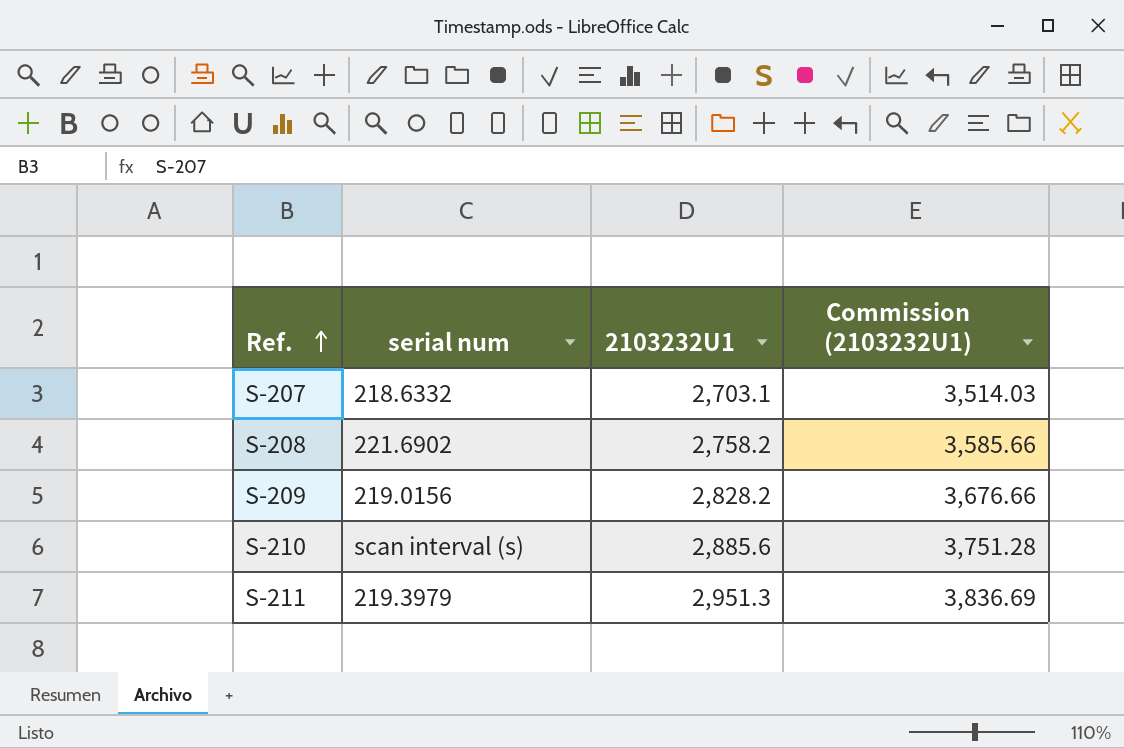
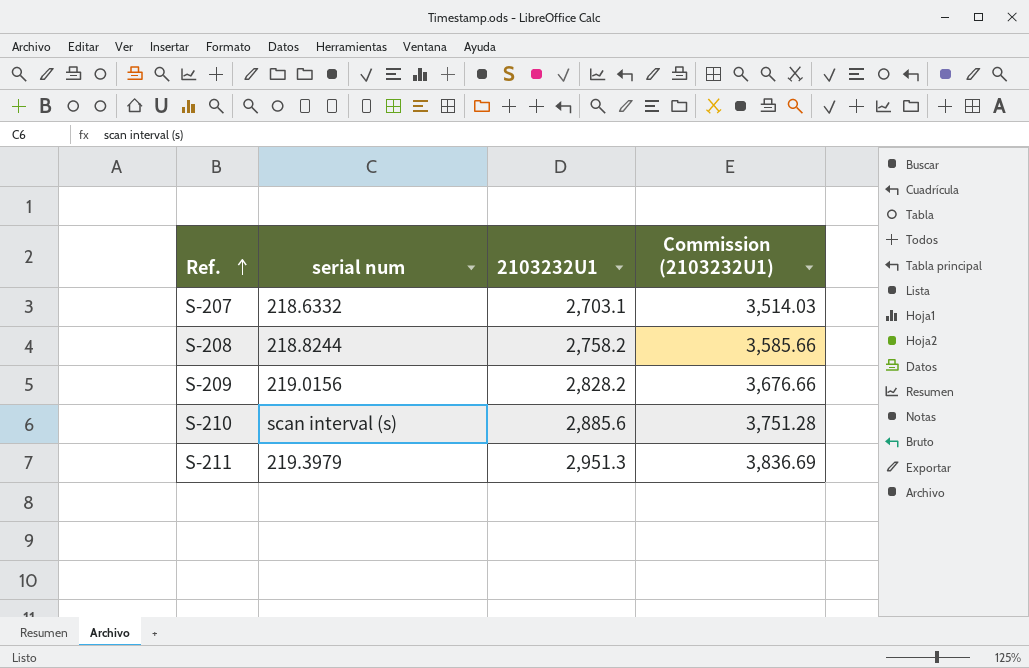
S-208 | serial num: 221.6902 -> 218.8244

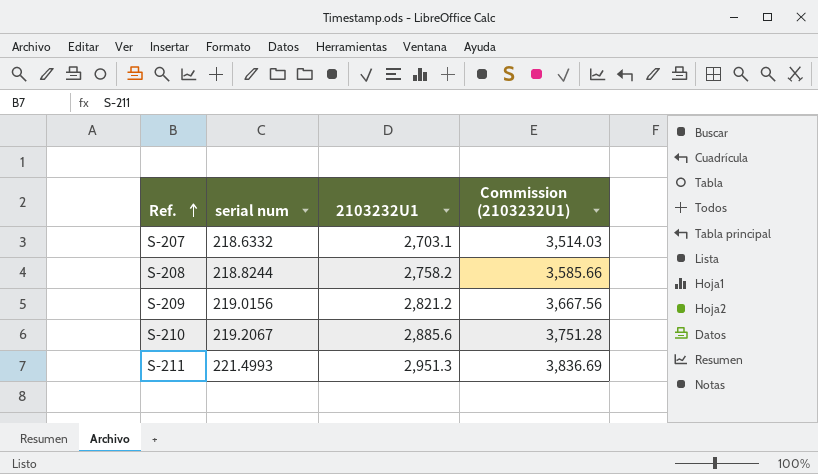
S-209 | 2103232U1: 2,828.2 -> 2,821.2
S-209 | Commission (2103232U1): 3,676.66 -> 3,667.56
S-210 | serial num: scan interval (s) -> 219.2067
S-211 | serial num: 219.3979 -> 221.4993

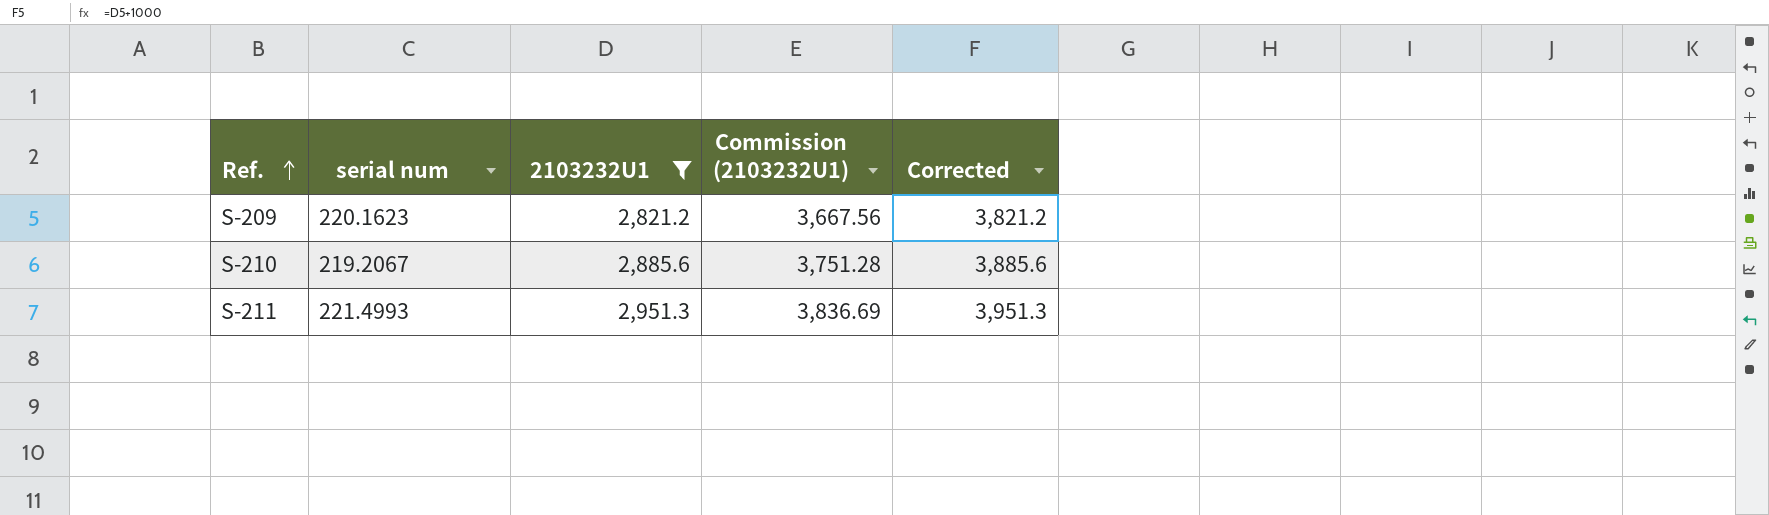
filter: none -> 2103232U1 >= 2,821.2
column Corrected | formula: none -> [2103232U1] + 1000
S-209 | serial num: 219.0156 -> 220.1623

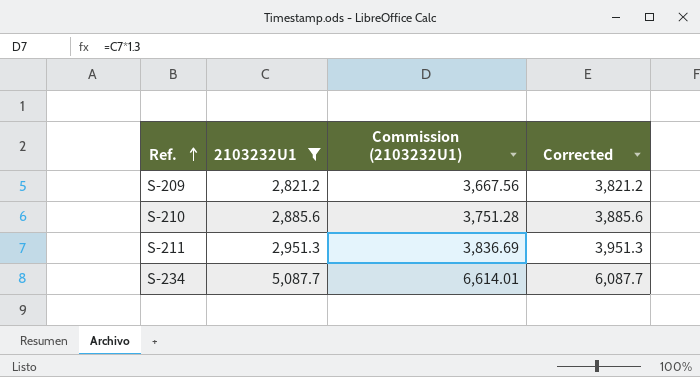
column serial num | position: 2 -> none
row S-234: none -> 5,087.7 | 6,614.01 | 6,087.7

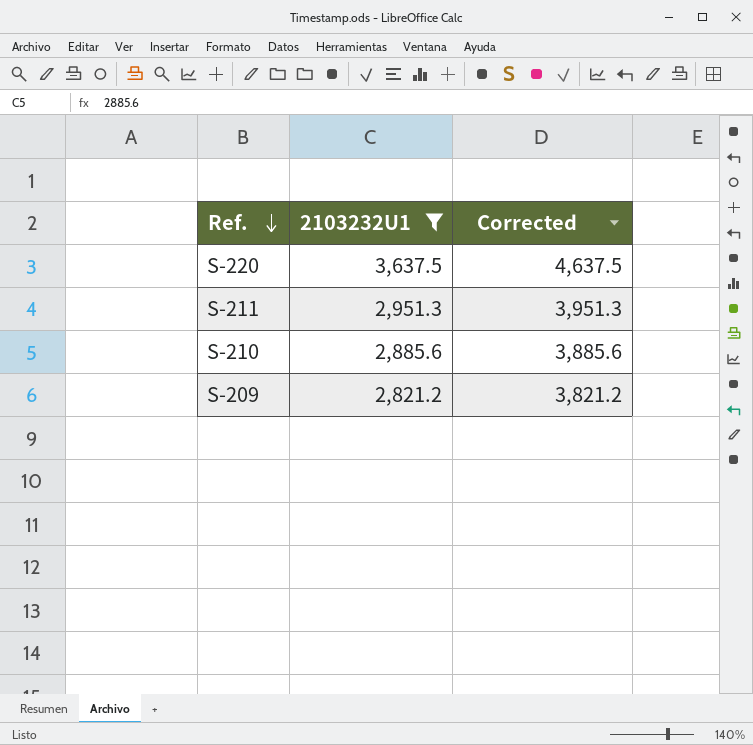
row order: Ref. ascending -> Ref. descending
column Commission (2103232U1) | formula: [2103232U1] * 1.3 -> none
row S-234: 5,087.7 | 6,614.01 | 6,087.7 -> none
row S-220: none -> 3,637.5 | 4,637.5

